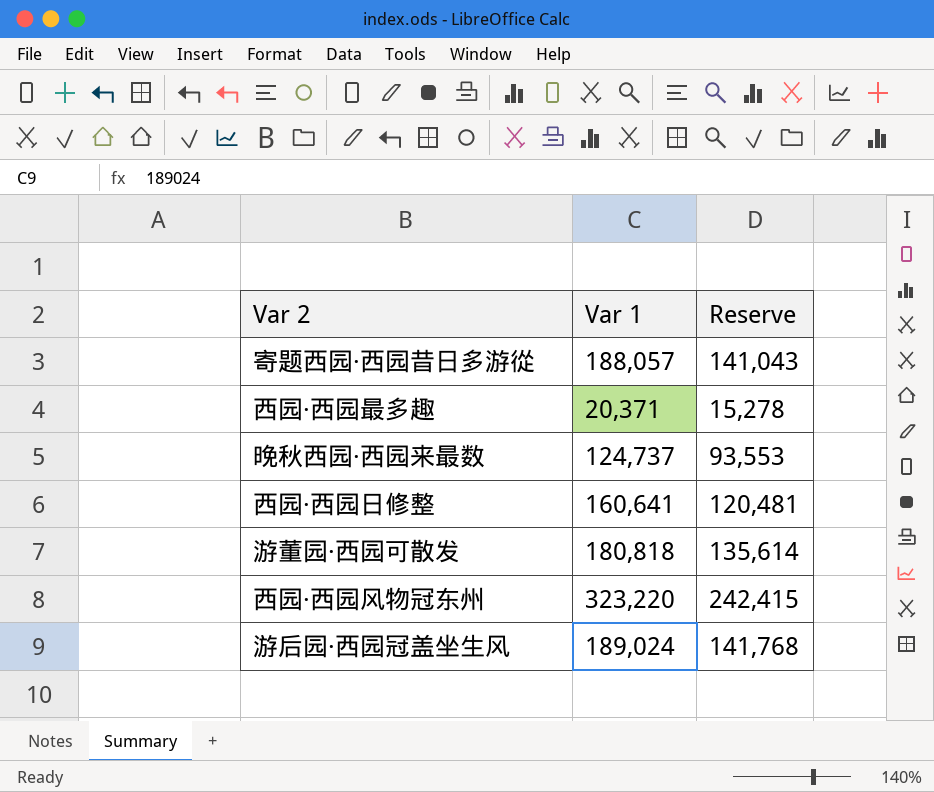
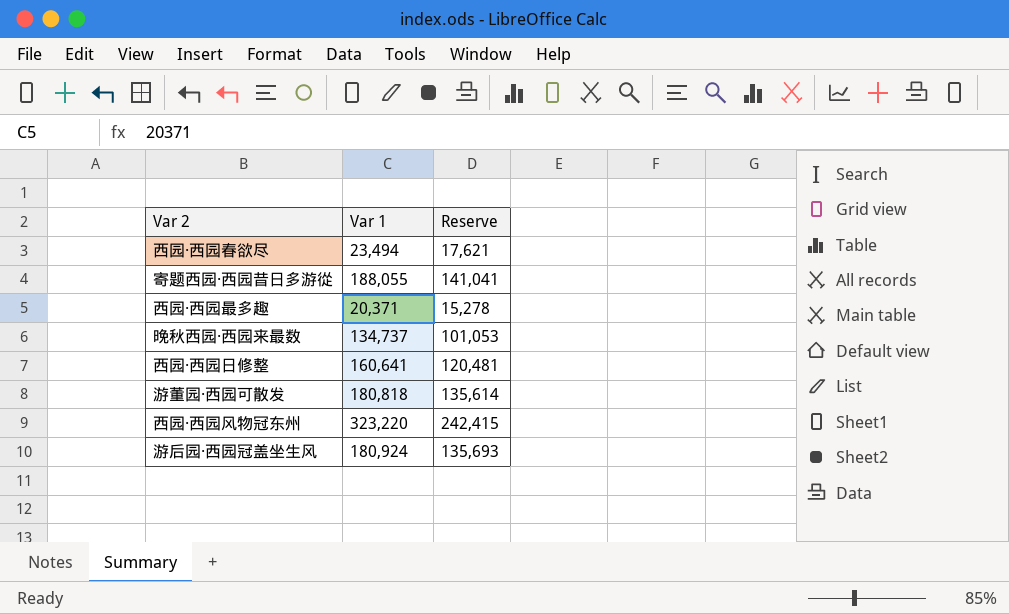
row 西园·西园春欲尽: none -> 23,494 | 17,621
寄题西园·西园昔日多游從 | Var 1: 188,057 -> 188,055
寄题西园·西园昔日多游從 | Reserve: 141,043 -> 141,041
晚秋西园·西园来最数 | Var 1: 124,737 -> 134,737
晚秋西园·西园来最数 | Reserve: 93,553 -> 101,053
游后园·西园冠盖坐生风 | Var 1: 189,024 -> 180,924
游后园·西园冠盖坐生风 | Reserve: 141,768 -> 135,693

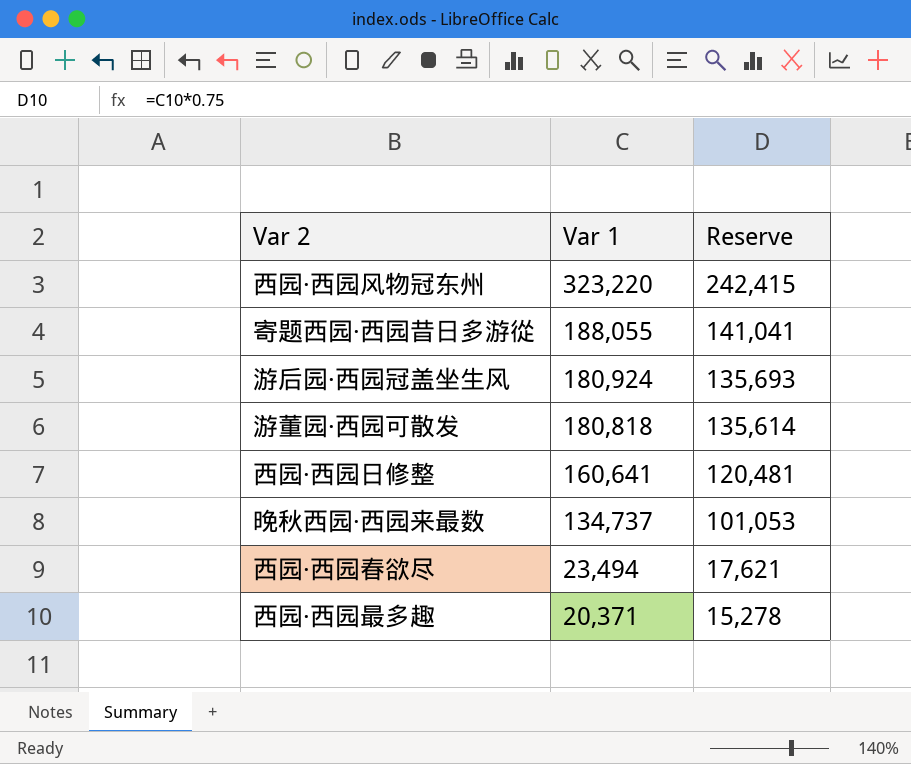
row order: none -> Var 1 descending

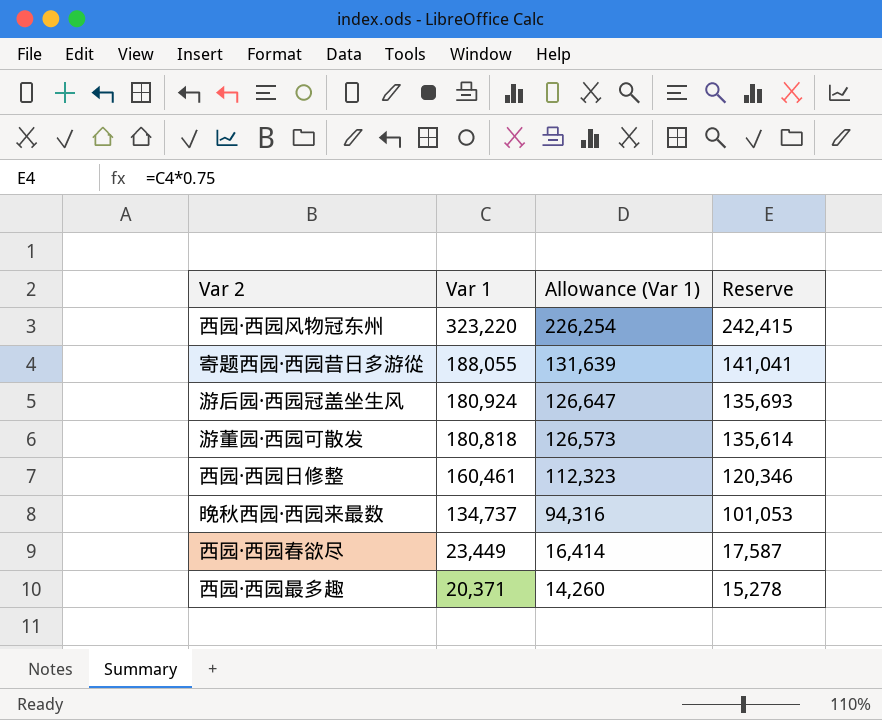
column Allowance (Var 1) | formula: none -> [Var 1] * 0.7
西园·西园日修整 | Var 1: 160,641 -> 160,461
西园·西园日修整 | Reserve: 120,481 -> 120,346
西园·西园春欲尽 | Var 1: 23,494 -> 23,449
西园·西园春欲尽 | Reserve: 17,621 -> 17,587

